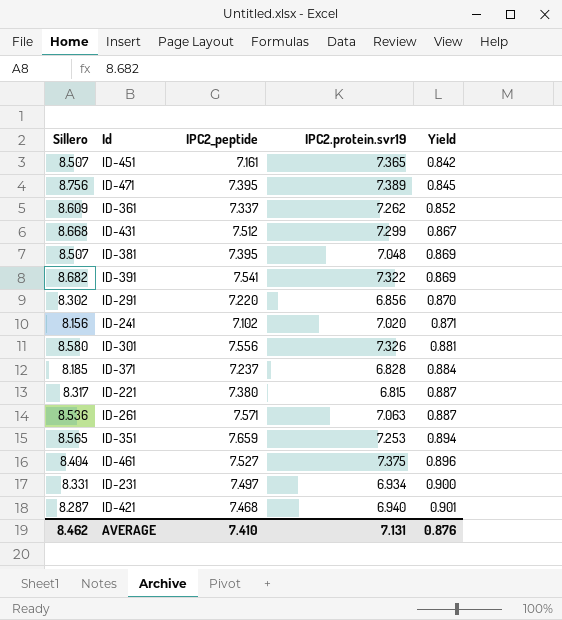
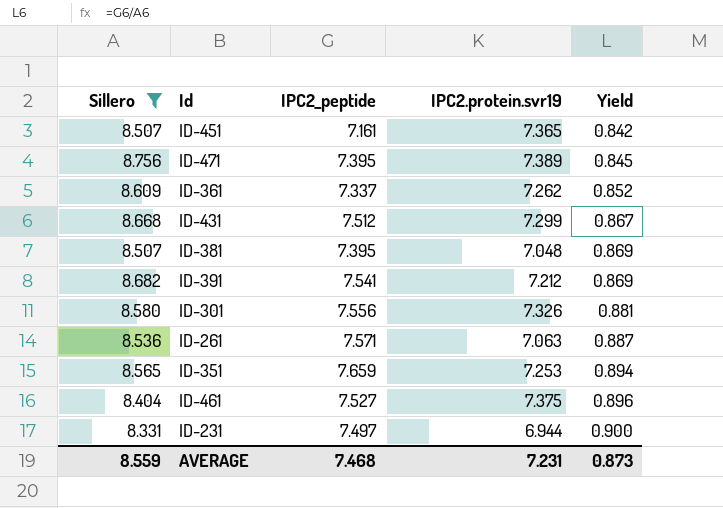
filter: none -> Sillero >= 8.331
ID-391 | IPC2.protein.svr19: 7.322 -> 7.212
ID-231 | IPC2.protein.svr19: 6.934 -> 6.944
AVERAGE | Sillero: 8.462 -> 8.559
AVERAGE | IPC2_peptide: 7.410 -> 7.468
AVERAGE | IPC2.protein.svr19: 7.131 -> 7.231
AVERAGE | Yield: 0.876 -> 0.873

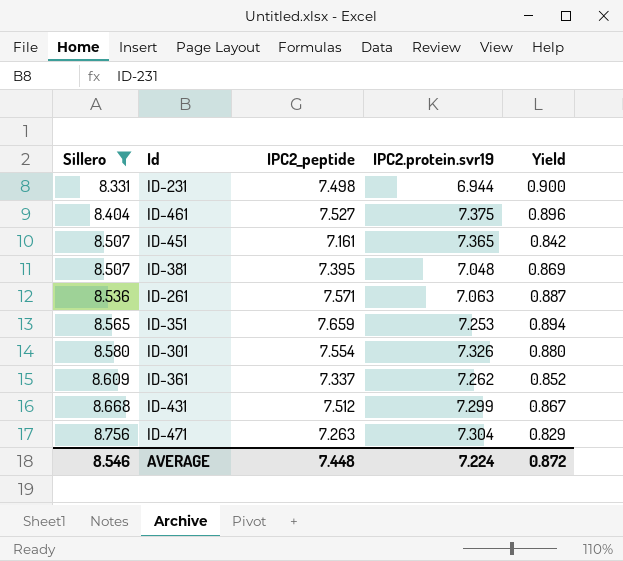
row order: Yield ascending -> Sillero ascending
row ID-391: 8.682 | 7.541 | 7.212 | 0.869 -> none
ID-231 | IPC2_peptide: 7.497 -> 7.498
ID-301 | IPC2_peptide: 7.556 -> 7.554
ID-301 | Yield: 0.881 -> 0.880
ID-471 | IPC2_peptide: 7.395 -> 7.263
ID-471 | IPC2.protein.svr19: 7.389 -> 7.304
ID-471 | Yield: 0.845 -> 0.829
AVERAGE | Sillero: 8.559 -> 8.546
AVERAGE | IPC2_peptide: 7.468 -> 7.448
AVERAGE | IPC2.protein.svr19: 7.231 -> 7.224
AVERAGE | Yield: 0.873 -> 0.872

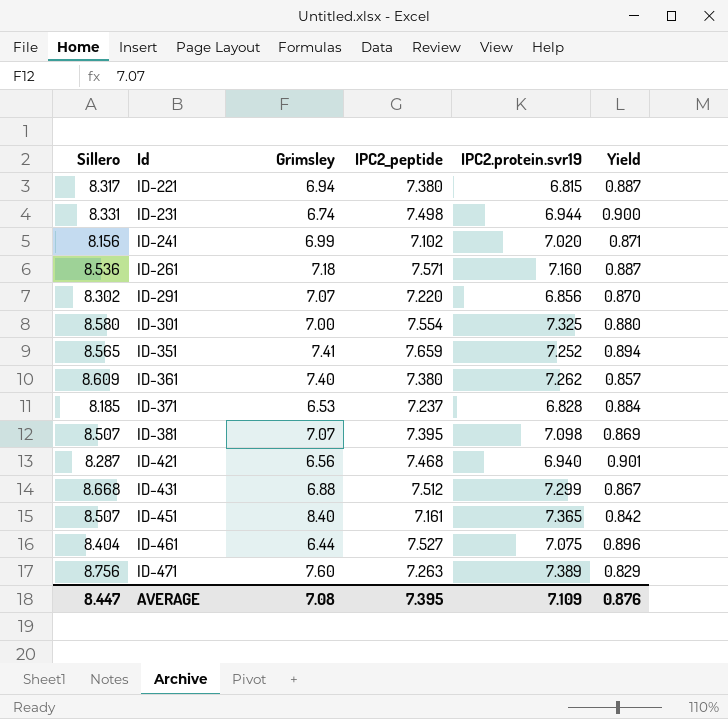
filter: Sillero >= 8.331 -> none
row order: Sillero ascending -> Id ascending
column Grimsley | position: none -> 3
ID-261 | IPC2.protein.svr19: 7.063 -> 7.160
ID-301 | IPC2.protein.svr19: 7.326 -> 7.325
ID-351 | IPC2.protein.svr19: 7.253 -> 7.252
ID-361 | IPC2_peptide: 7.337 -> 7.380
ID-361 | Yield: 0.852 -> 0.857
ID-381 | IPC2.protein.svr19: 7.048 -> 7.098
ID-461 | IPC2.protein.svr19: 7.375 -> 7.075
ID-471 | IPC2.protein.svr19: 7.304 -> 7.389
AVERAGE | Sillero: 8.546 -> 8.447
AVERAGE | IPC2_peptide: 7.448 -> 7.395
AVERAGE | IPC2.protein.svr19: 7.224 -> 7.109
AVERAGE | Yield: 0.872 -> 0.876

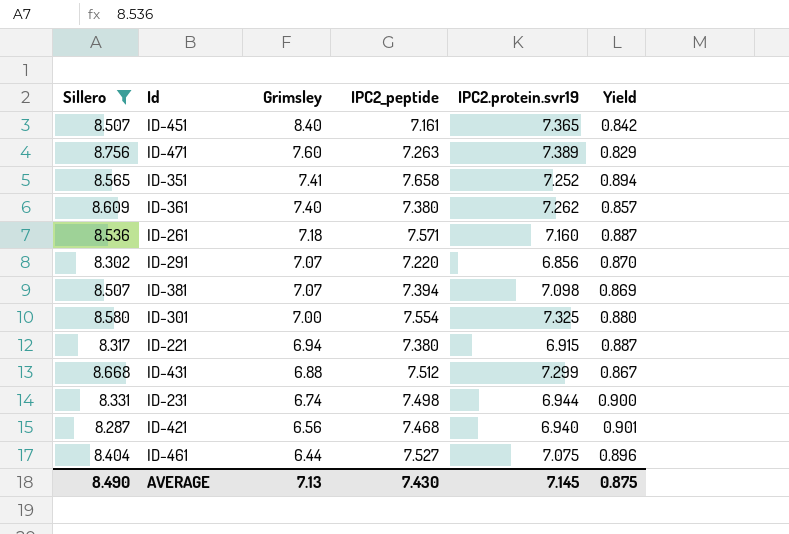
filter: none -> Sillero >= 8.287
row order: Id ascending -> Grimsley descending
ID-351 | IPC2_peptide: 7.659 -> 7.658
ID-381 | IPC2_peptide: 7.395 -> 7.394
ID-221 | IPC2.protein.svr19: 6.815 -> 6.915
AVERAGE | Sillero: 8.447 -> 8.490
AVERAGE | Grimsley: 7.08 -> 7.13
AVERAGE | IPC2_peptide: 7.395 -> 7.430
AVERAGE | IPC2.protein.svr19: 7.109 -> 7.145
AVERAGE | Yield: 0.876 -> 0.875

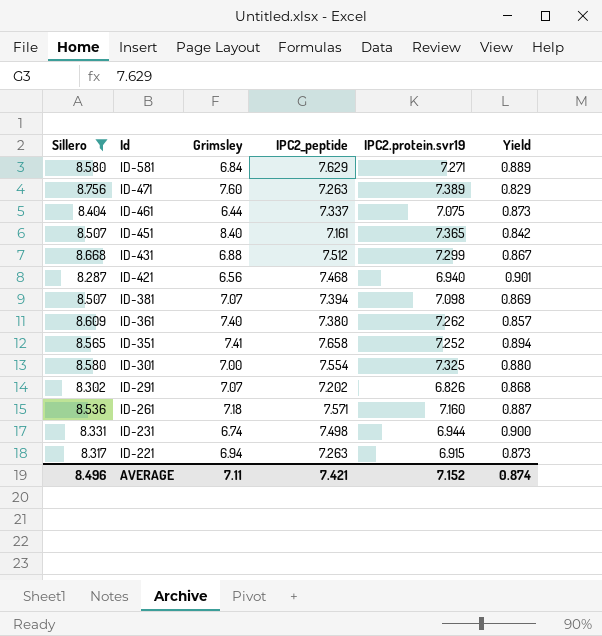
row order: Grimsley descending -> Id descending
row ID-581: none -> 8.580 | 6.84 | 7.629 | 7.271 | 0.889
ID-461 | IPC2_peptide: 7.527 -> 7.337
ID-461 | Yield: 0.896 -> 0.873
ID-291 | IPC2_peptide: 7.220 -> 7.202
ID-291 | IPC2.protein.svr19: 6.856 -> 6.826
ID-291 | Yield: 0.870 -> 0.868
ID-221 | IPC2_peptide: 7.380 -> 7.263
ID-221 | Yield: 0.887 -> 0.873
AVERAGE | Sillero: 8.490 -> 8.496
AVERAGE | Grimsley: 7.13 -> 7.11
AVERAGE | IPC2_peptide: 7.430 -> 7.421
AVERAGE | IPC2.protein.svr19: 7.145 -> 7.152
AVERAGE | Yield: 0.875 -> 0.874

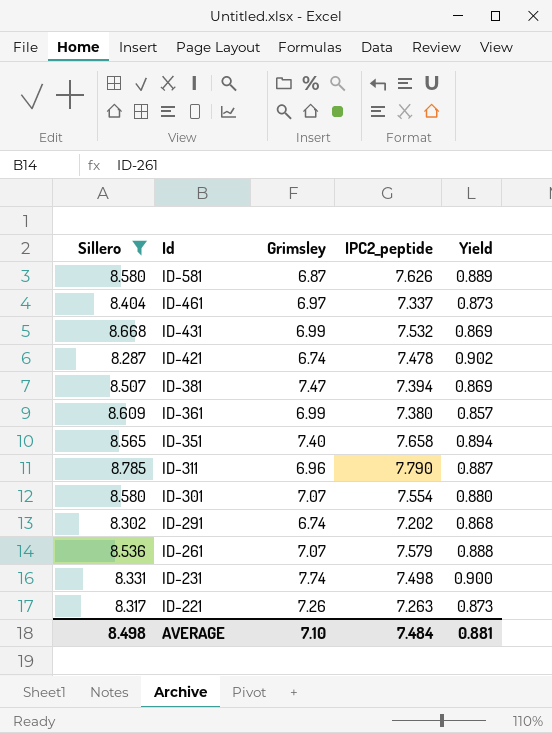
column IPC2.protein.svr19 | position: 5 -> none
row ID-471: 8.756 | 7.60 | 7.263 | 7.389 | 0.829 -> none
row ID-451: 8.507 | 8.40 | 7.161 | 7.365 | 0.842 -> none
ID-581 | Grimsley: 6.84 -> 6.87
ID-581 | IPC2_peptide: 7.629 -> 7.626
ID-461 | Grimsley: 6.44 -> 6.97
ID-431 | Grimsley: 6.88 -> 6.99
ID-431 | IPC2_peptide: 7.512 -> 7.532
ID-431 | Yield: 0.867 -> 0.869
ID-421 | Grimsley: 6.56 -> 6.74
ID-421 | IPC2_peptide: 7.468 -> 7.478
ID-421 | Yield: 0.901 -> 0.902
ID-381 | Grimsley: 7.07 -> 7.47
ID-361 | Grimsley: 7.40 -> 6.99
ID-351 | Grimsley: 7.41 -> 7.40
row ID-311: none -> 8.785 | 6.96 | 7.790 | 0.887
ID-301 | Grimsley: 7.00 -> 7.07
ID-291 | Grimsley: 7.07 -> 6.74
ID-261 | Grimsley: 7.18 -> 7.07
ID-261 | IPC2_peptide: 7.571 -> 7.579
ID-261 | Yield: 0.887 -> 0.888
ID-231 | Grimsley: 6.74 -> 7.74
ID-221 | Grimsley: 6.94 -> 7.26
AVERAGE | Sillero: 8.496 -> 8.498
AVERAGE | Grimsley: 7.11 -> 7.10
AVERAGE | IPC2_peptide: 7.421 -> 7.484
AVERAGE | Yield: 0.874 -> 0.881

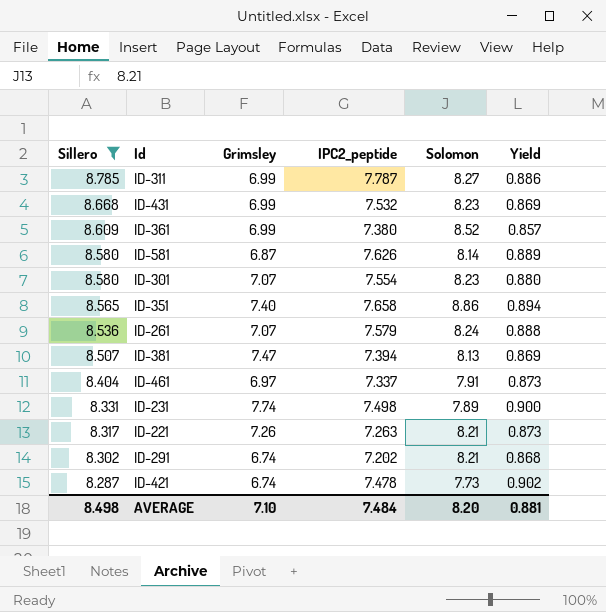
row order: Id descending -> Sillero descending
column Solomon | position: none -> 5
ID-311 | Grimsley: 6.96 -> 6.99
ID-311 | IPC2_peptide: 7.790 -> 7.787
ID-311 | Yield: 0.887 -> 0.886

